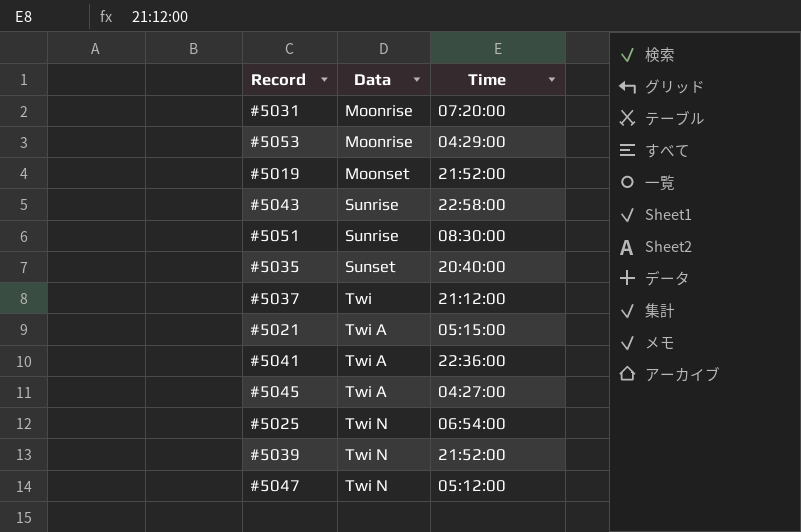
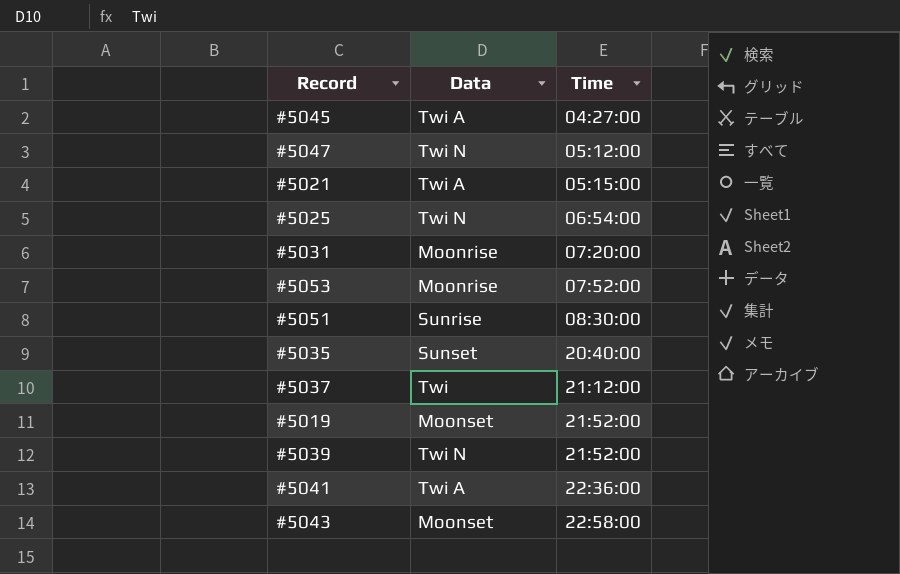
row order: Data ascending -> Time ascending
#5053 | Time: 04:29:00 -> 07:52:00
#5043 | Data: Sunrise -> Moonset

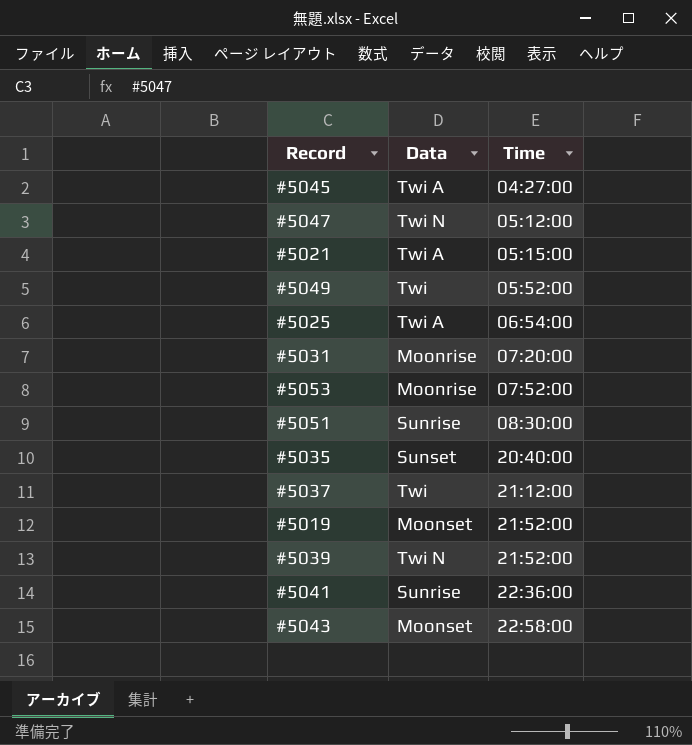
row #5049: none -> Twi | 05:52:00
#5025 | Data: Twi N -> Twi A
#5041 | Data: Twi A -> Sunrise

